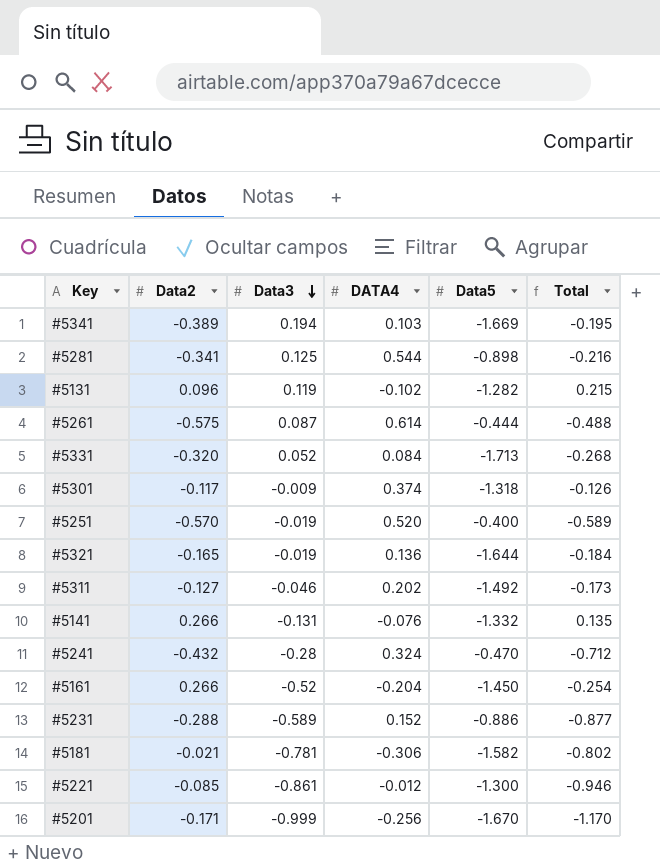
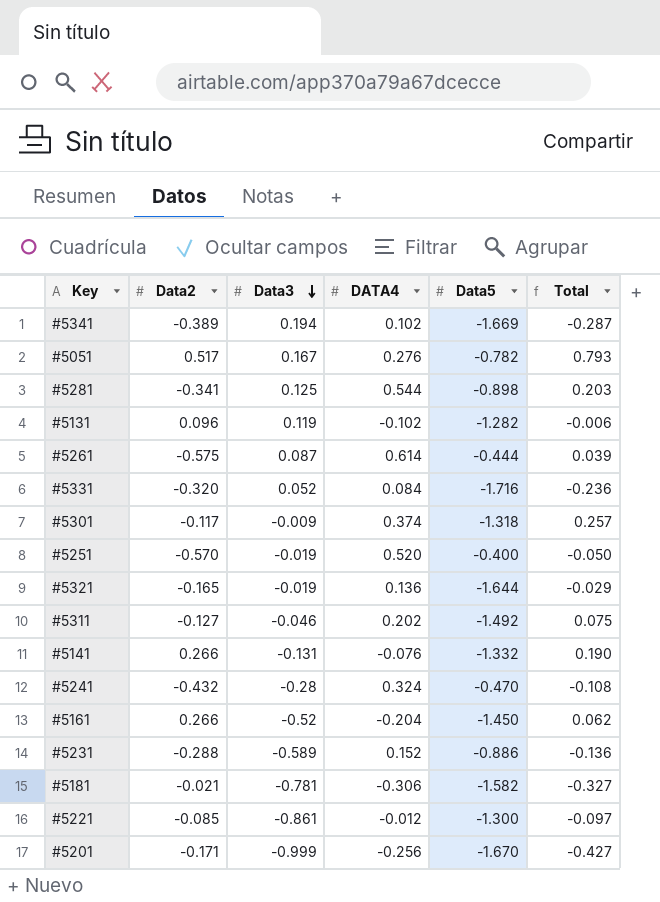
column Total | formula: [Data2] + [Data3] -> [Data2] + [DATA4]
#5341 | DATA4: 0.103 -> 0.102
row #5051: none -> 0.517 | 0.167 | 0.276 | -0.782 | 0.793
#5331 | Data5: -1.713 -> -1.716

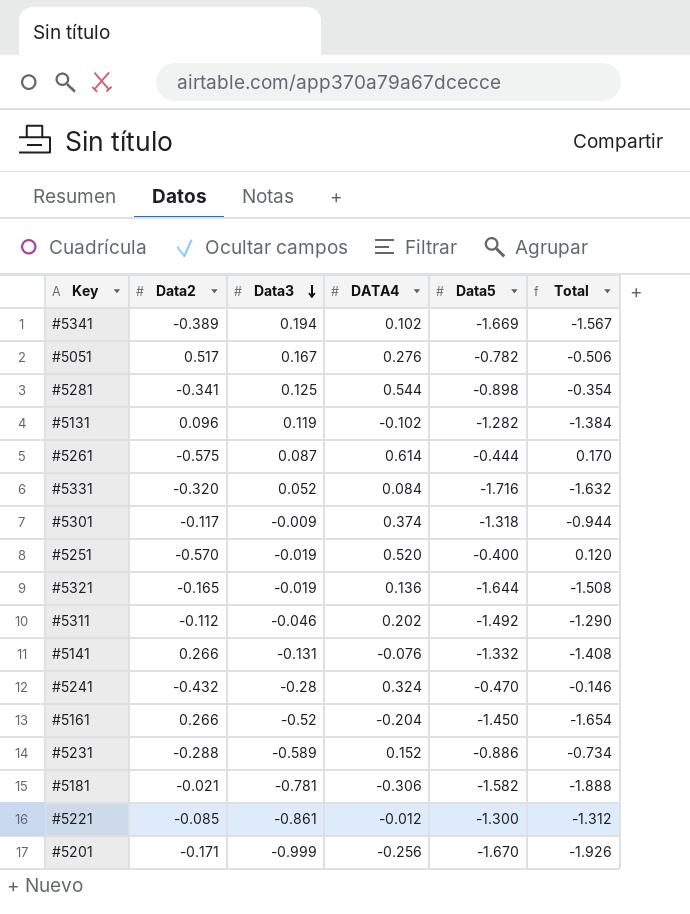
column Total | formula: [Data2] + [DATA4] -> [DATA4] + [Data5]
#5311 | Data2: -0.127 -> -0.112

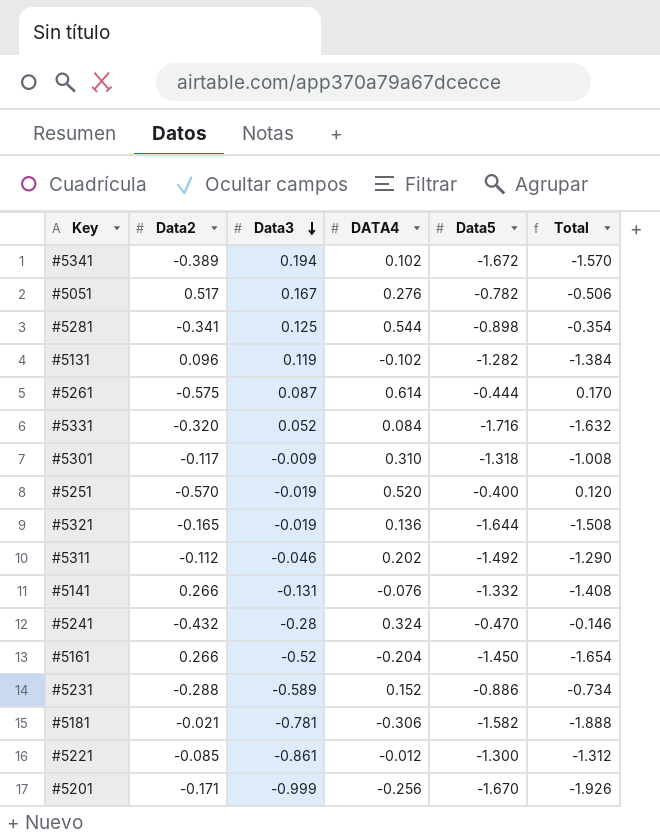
#5341 | Data5: -1.669 -> -1.672
#5341 | Total: -1.567 -> -1.570
#5301 | DATA4: 0.374 -> 0.310
#5301 | Total: -0.944 -> -1.008

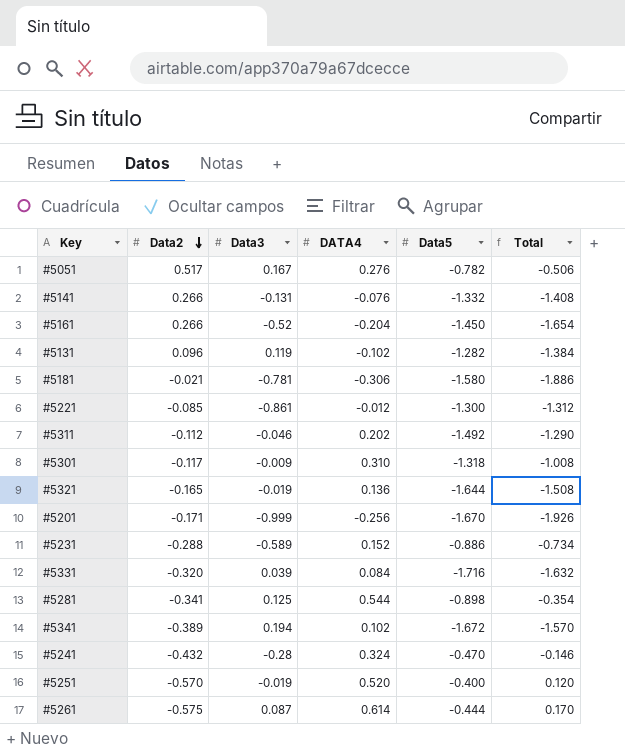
row order: Data3 descending -> Data2 descending
#5181 | Data5: -1.582 -> -1.580
#5181 | Total: -1.888 -> -1.886
#5331 | Data3: 0.052 -> 0.039

